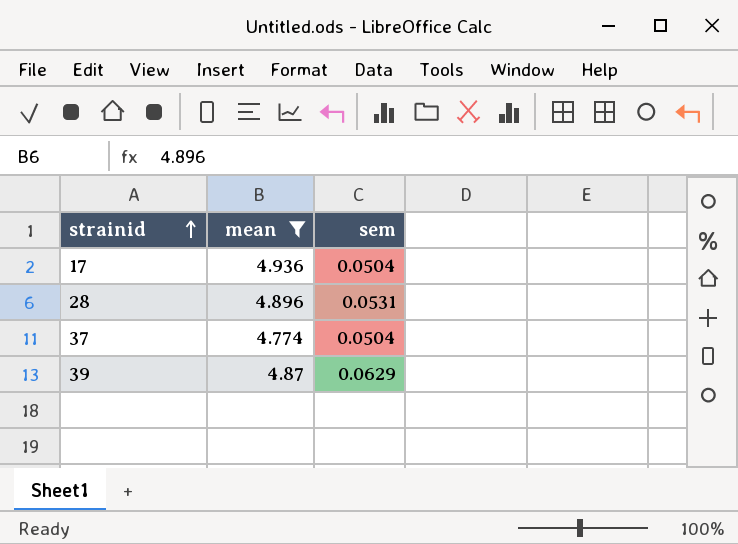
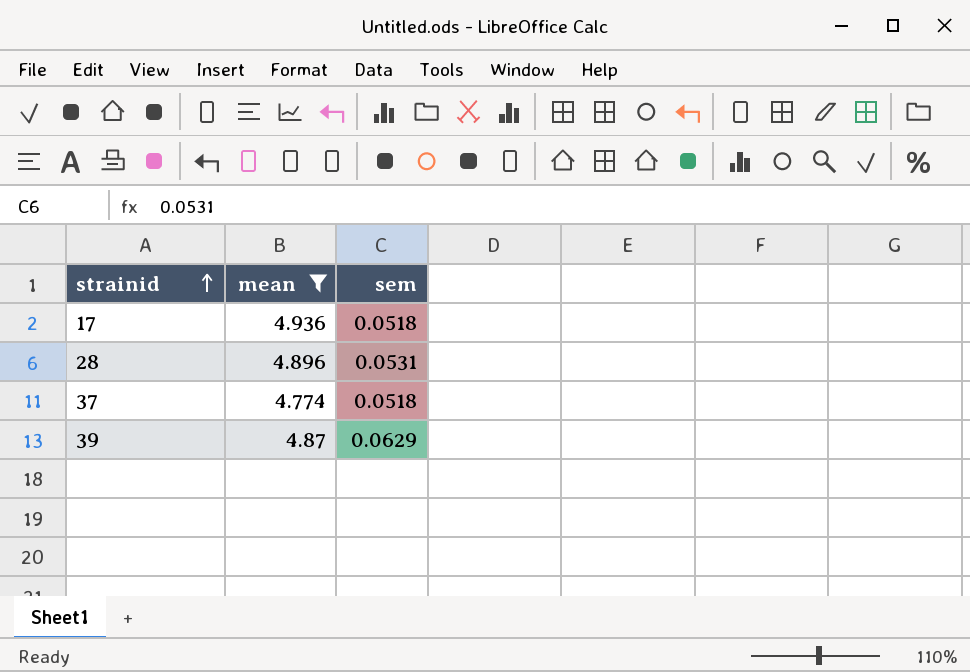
17 | sem: 0.0504 -> 0.0518
37 | sem: 0.0504 -> 0.0518

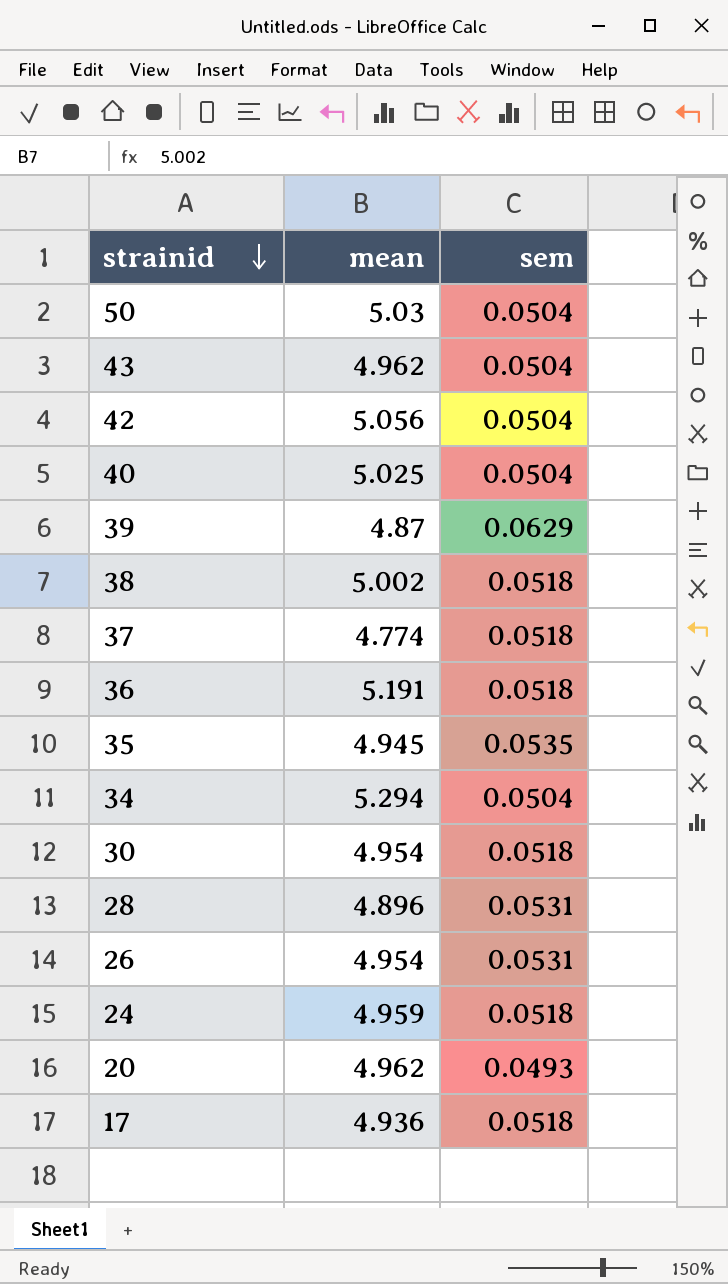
filter: mean <= 4.936 -> none
row order: strainid ascending -> strainid descending

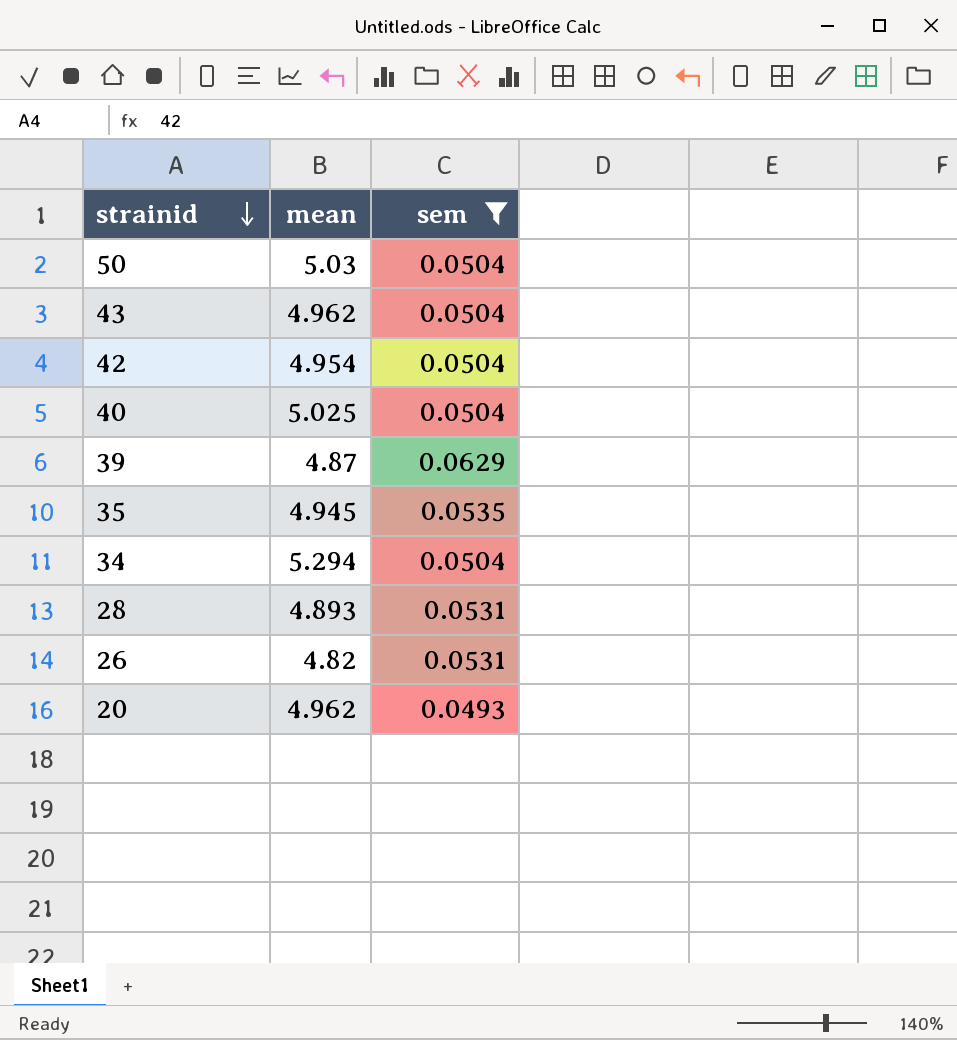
filter: none -> sem != 0.0518
42 | mean: 5.056 -> 4.954
28 | mean: 4.896 -> 4.893
26 | mean: 4.954 -> 4.82

